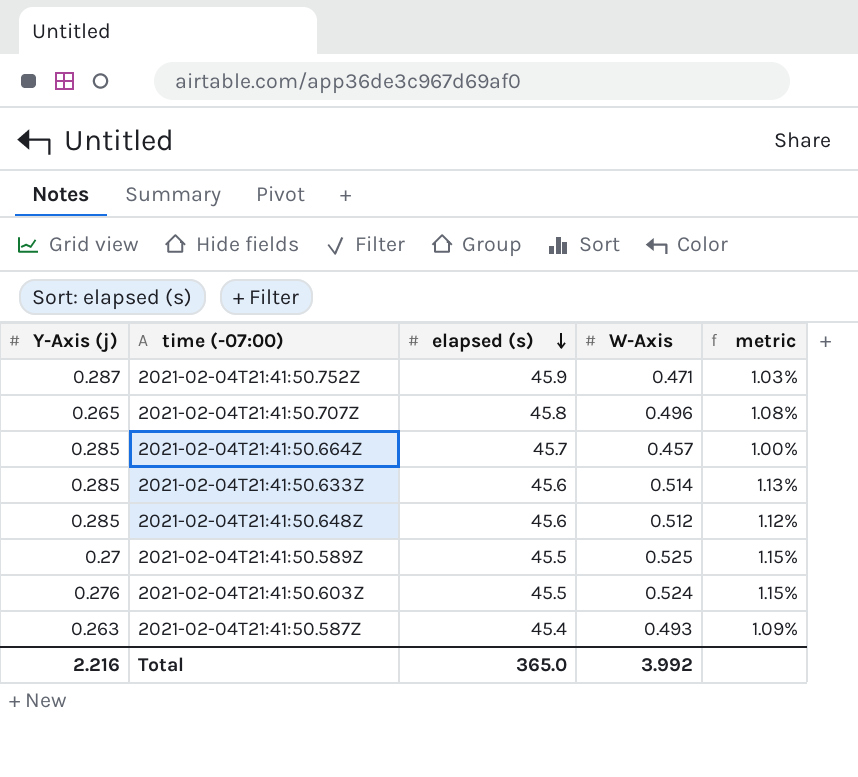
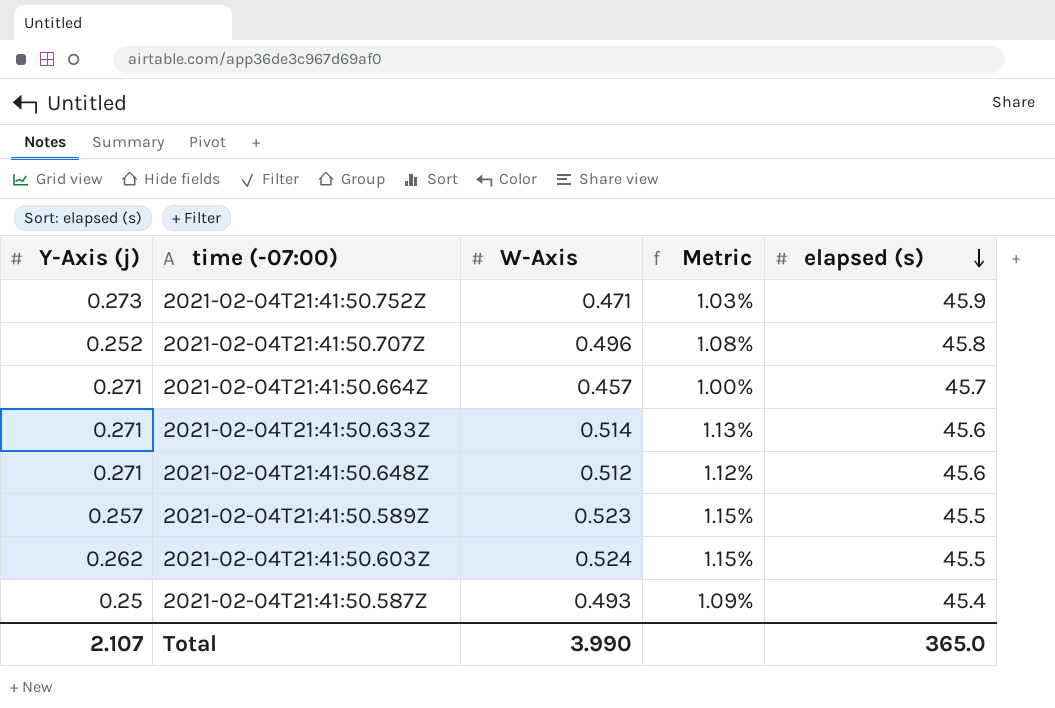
column name: metric -> Metric
column elapsed (s) | position: 3 -> 5
2021-02-04T21:41:50.752Z | Y-Axis (j): 0.287 -> 0.273
2021-02-04T21:41:50.707Z | Y-Axis (j): 0.265 -> 0.252
2021-02-04T21:41:50.664Z | Y-Axis (j): 0.285 -> 0.271
2021-02-04T21:41:50.633Z | Y-Axis (j): 0.285 -> 0.271
2021-02-04T21:41:50.648Z | Y-Axis (j): 0.285 -> 0.271
2021-02-04T21:41:50.589Z | Y-Axis (j): 0.27 -> 0.257
2021-02-04T21:41:50.589Z | W-Axis: 0.525 -> 0.523
2021-02-04T21:41:50.603Z | Y-Axis (j): 0.276 -> 0.262
2021-02-04T21:41:50.587Z | Y-Axis (j): 0.263 -> 0.25
Total | Y-Axis (j): 2.216 -> 2.107
Total | W-Axis: 3.992 -> 3.990

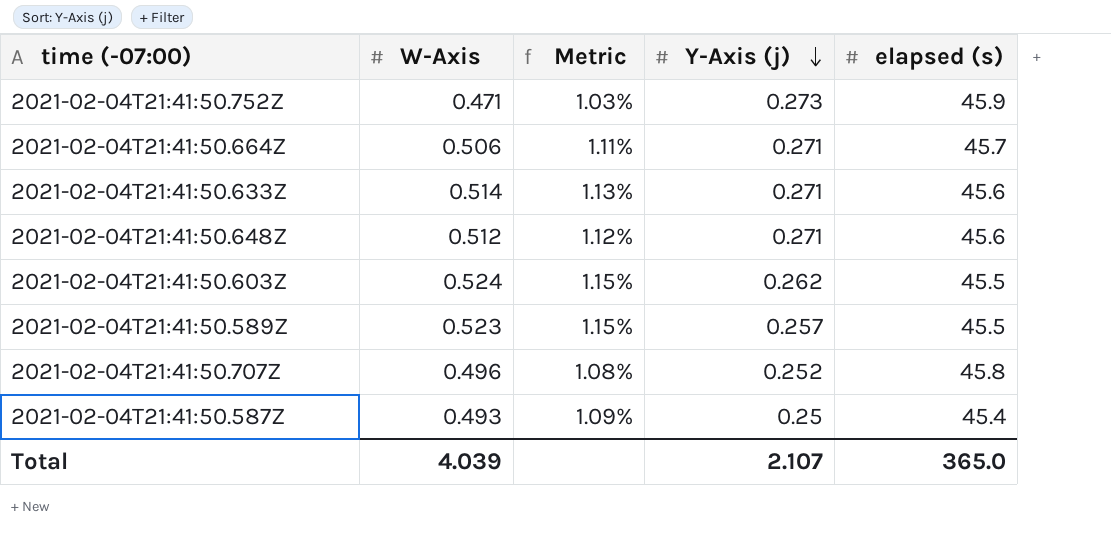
row order: elapsed (s) descending -> Y-Axis (j) descending
column Y-Axis (j) | position: 1 -> 4
2021-02-04T21:41:50.664Z | W-Axis: 0.457 -> 0.506
2021-02-04T21:41:50.664Z | Metric: 1.00% -> 1.11%
Total | W-Axis: 3.990 -> 4.039

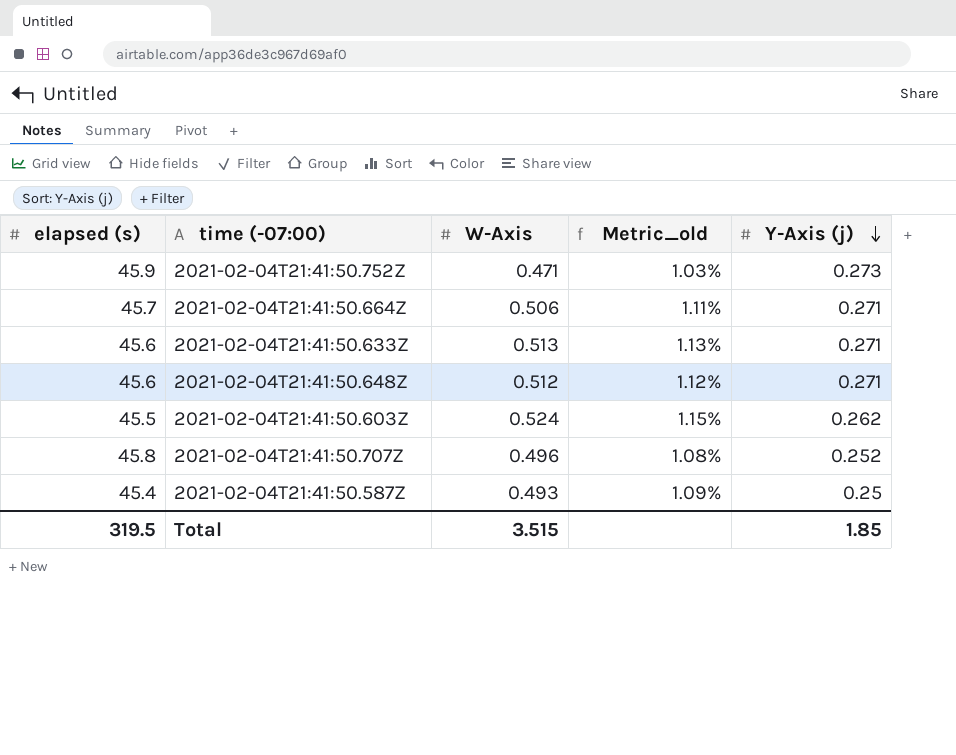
column elapsed (s) | position: 5 -> 1
column name: Metric -> Metric_old
row 2021-02-04T21:41:50.589Z: 0.523 | 1.15% | 0.257 | 45.5 -> none
2021-02-04T21:41:50.633Z | W-Axis: 0.514 -> 0.513
Total | elapsed (s): 365.0 -> 319.5
Total | W-Axis: 4.039 -> 3.515
Total | Y-Axis (j): 2.107 -> 1.85

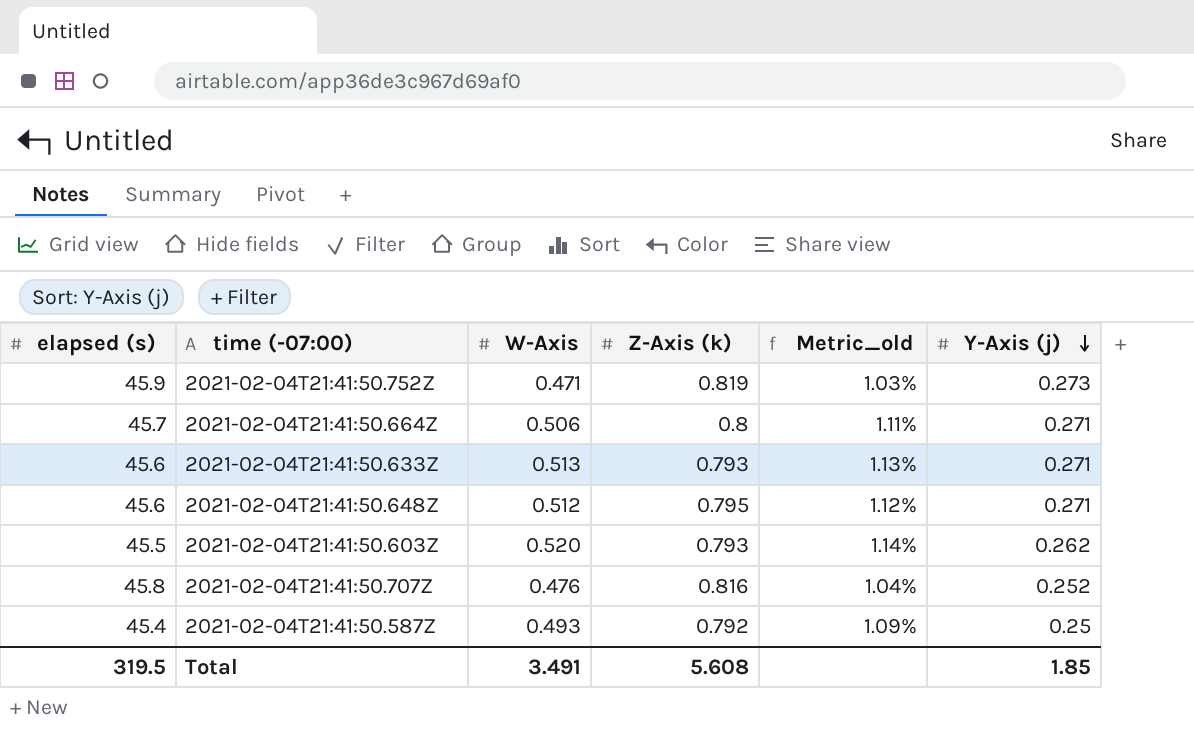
column Z-Axis (k) | position: none -> 4
2021-02-04T21:41:50.603Z | W-Axis: 0.524 -> 0.520
2021-02-04T21:41:50.603Z | Metric_old: 1.15% -> 1.14%
2021-02-04T21:41:50.707Z | W-Axis: 0.496 -> 0.476
2021-02-04T21:41:50.707Z | Metric_old: 1.08% -> 1.04%
Total | W-Axis: 3.515 -> 3.491

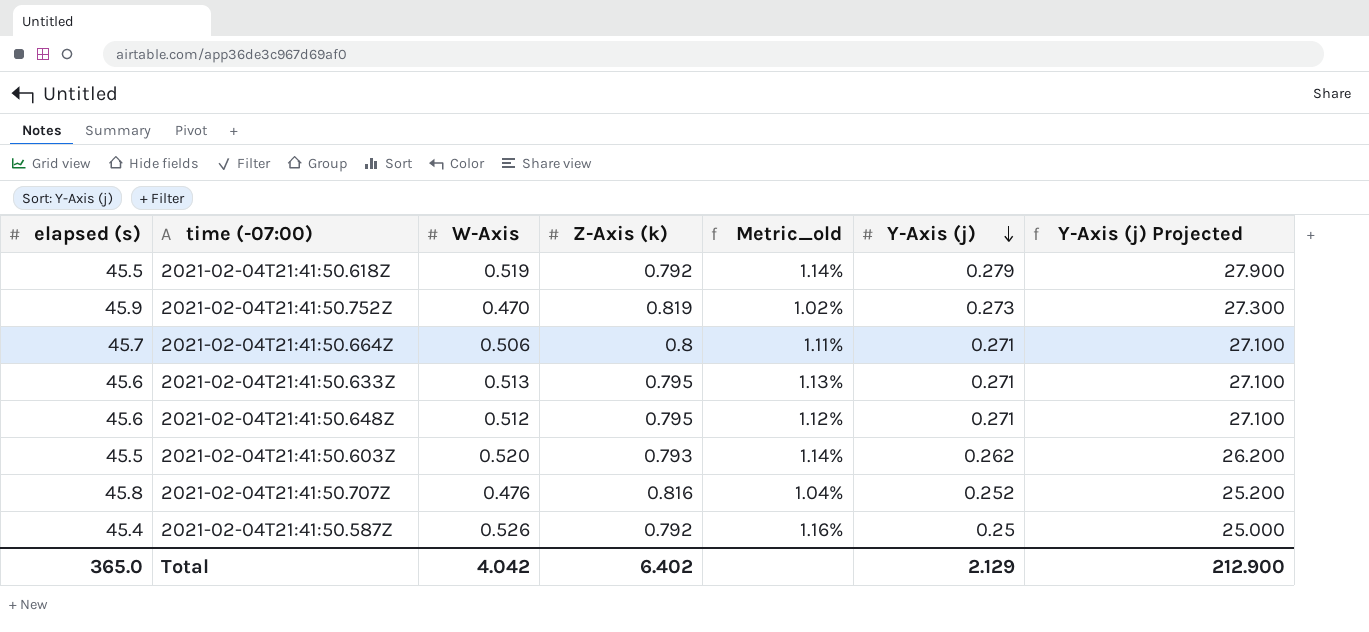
column Y-Axis (j) Projected | formula: none -> [Y-Axis (j)] * 100
row 2021-02-04T21:41:50.618Z: none -> 45.5 | 0.519 | 0.792 | 1.14% | 0.279 | 27.900
2021-02-04T21:41:50.752Z | W-Axis: 0.471 -> 0.470
2021-02-04T21:41:50.752Z | Metric_old: 1.03% -> 1.02%
2021-02-04T21:41:50.633Z | Z-Axis (k): 0.793 -> 0.795
2021-02-04T21:41:50.587Z | W-Axis: 0.493 -> 0.526
2021-02-04T21:41:50.587Z | Metric_old: 1.09% -> 1.16%
Total | elapsed (s): 319.5 -> 365.0
Total | W-Axis: 3.491 -> 4.042
Total | Z-Axis (k): 5.608 -> 6.402
Total | Y-Axis (j): 1.85 -> 2.129

